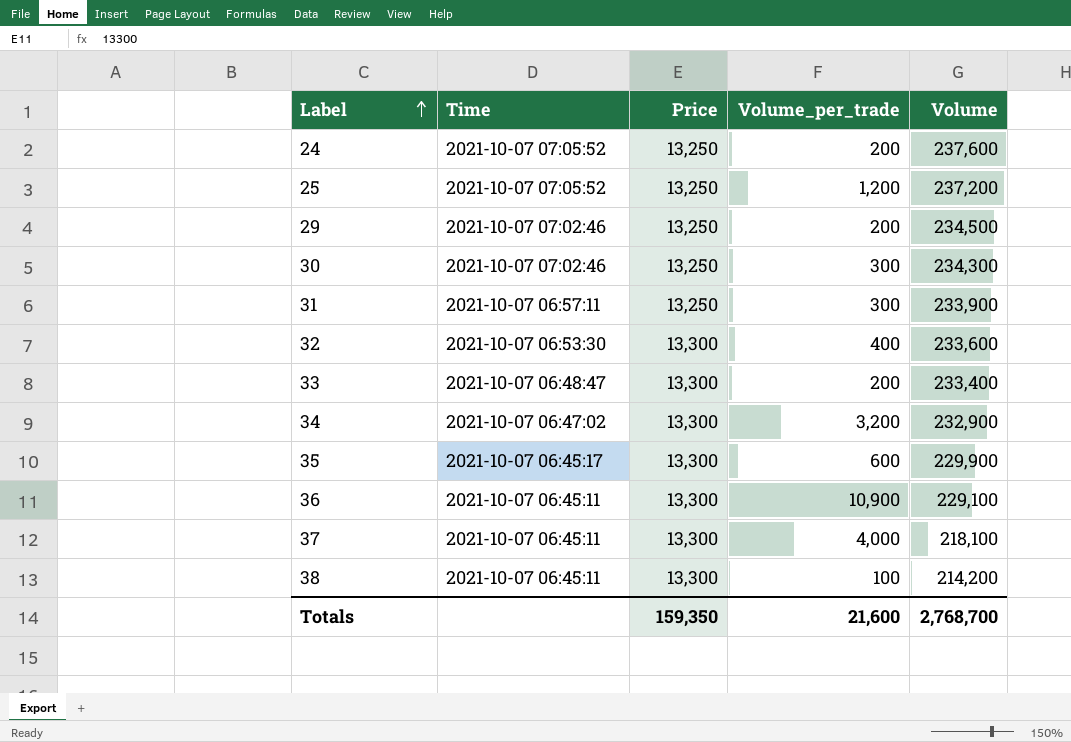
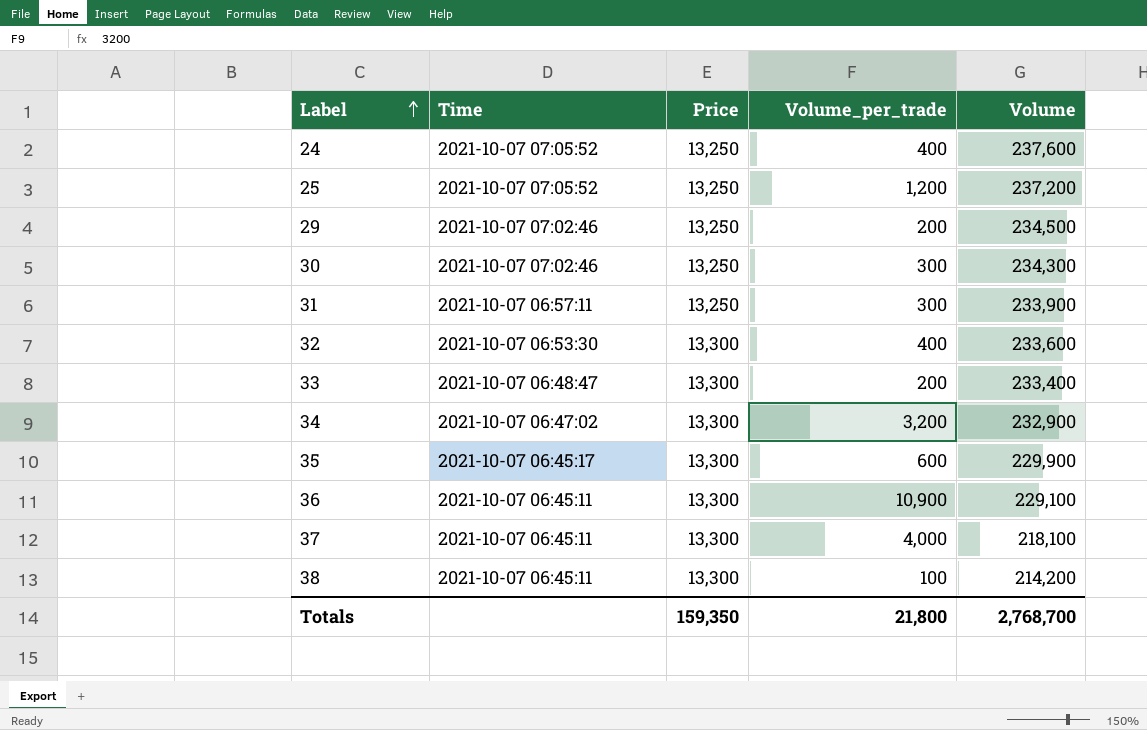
24 | Volume_per_trade: 200 -> 400
Totals | Volume_per_trade: 21,600 -> 21,800

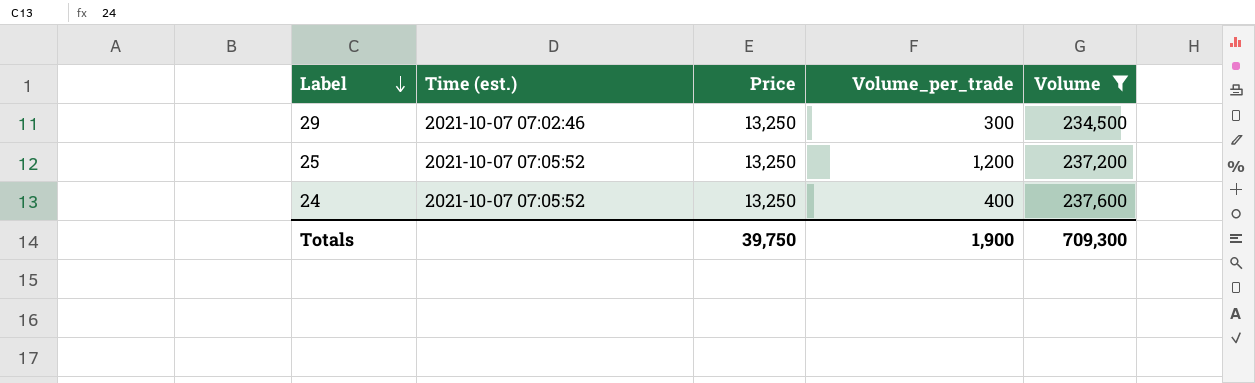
filter: none -> Volume >= 234,500
row order: Label ascending -> Label descending
column name: Time -> Time (est.)
29 | Volume_per_trade: 200 -> 300
Totals | Price: 159,350 -> 39,750
Totals | Volume_per_trade: 21,800 -> 1,900
Totals | Volume: 2,768,700 -> 709,300

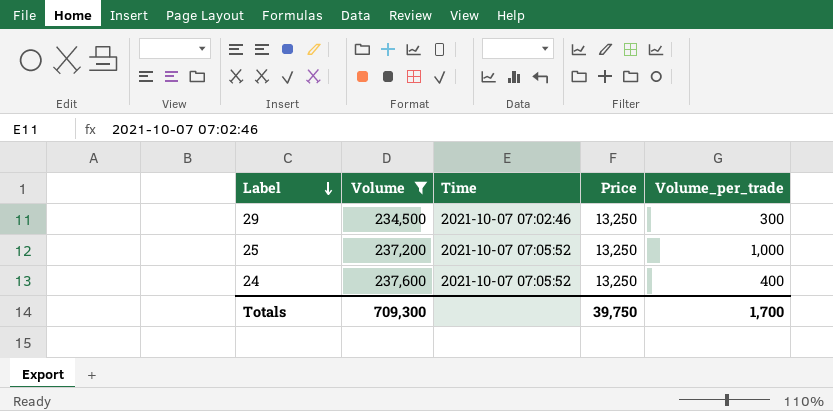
column Volume | position: 5 -> 2
column name: Time (est.) -> Time
25 | Volume_per_trade: 1,200 -> 1,000
Totals | Volume_per_trade: 1,900 -> 1,700

